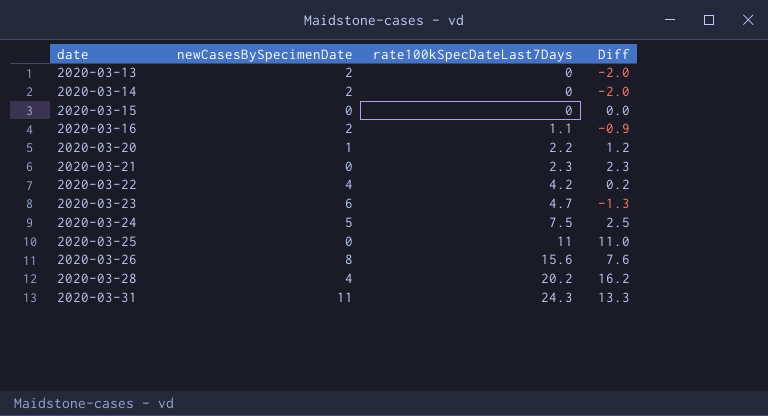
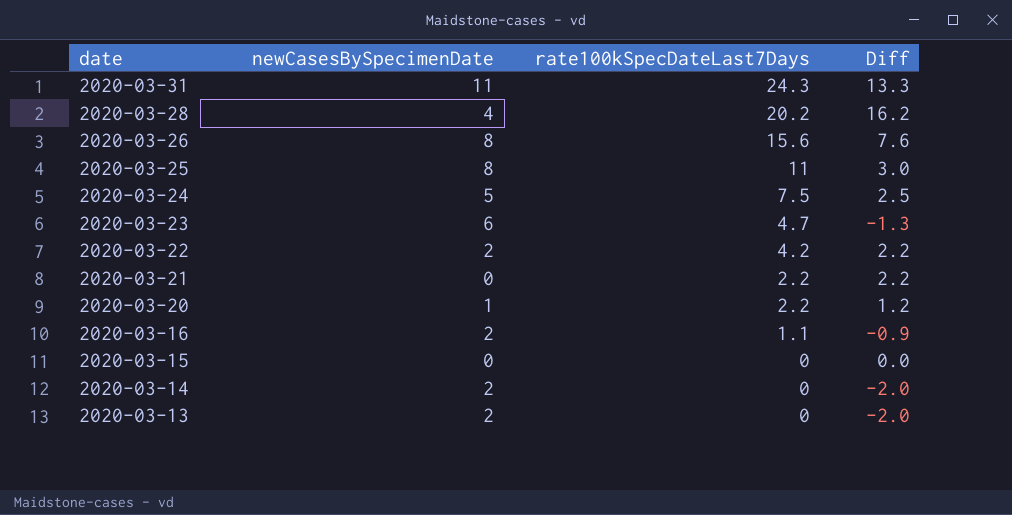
row order: date ascending -> date descending
2020-03-25 | newCasesBySpecimenDate: 0 -> 8
2020-03-25 | Diff: 11.0 -> 3.0
2020-03-22 | newCasesBySpecimenDate: 4 -> 2
2020-03-22 | Diff: 0.2 -> 2.2
2020-03-21 | rate100kSpecDateLast7Days: 2.3 -> 2.2
2020-03-21 | Diff: 2.3 -> 2.2

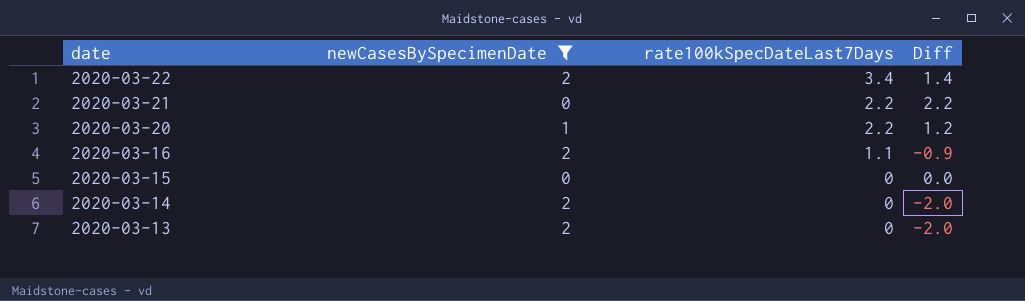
filter: none -> newCasesBySpecimenDate <= 2
2020-03-22 | rate100kSpecDateLast7Days: 4.2 -> 3.4
2020-03-22 | Diff: 2.2 -> 1.4

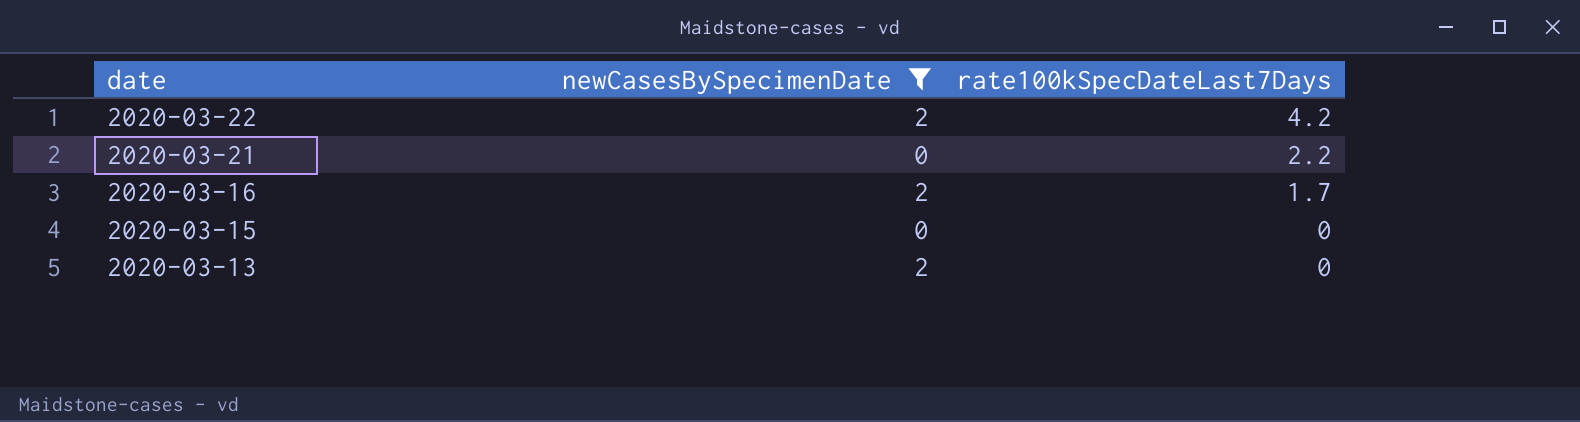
column Diff | formula: [rate100kSpecDateLast7Days] - [newCasesBySpecimenDate] -> none
row 2020-03-20: 1 | 2.2 | 1.2 -> none
row 2020-03-14: 2 | 0 | -2.0 -> none
2020-03-22 | rate100kSpecDateLast7Days: 3.4 -> 4.2
2020-03-16 | rate100kSpecDateLast7Days: 1.1 -> 1.7

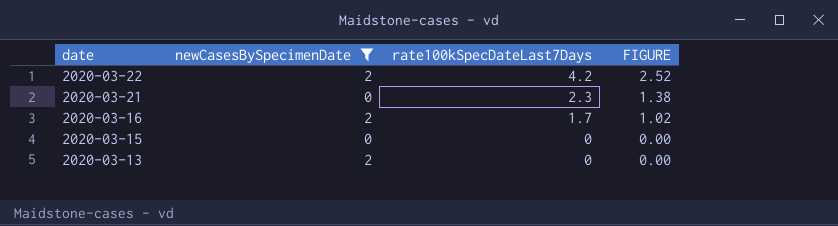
column FIGURE | formula: none -> [rate100kSpecDateLast7Days] * 0.6
2020-03-21 | rate100kSpecDateLast7Days: 2.2 -> 2.3

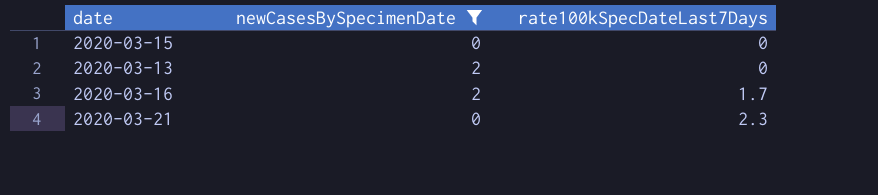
row order: date descending -> rate100kSpecDateLast7Days ascending
column FIGURE | formula: [rate100kSpecDateLast7Days] * 0.6 -> none
row 2020-03-22: 2 | 4.2 | 2.52 -> none

